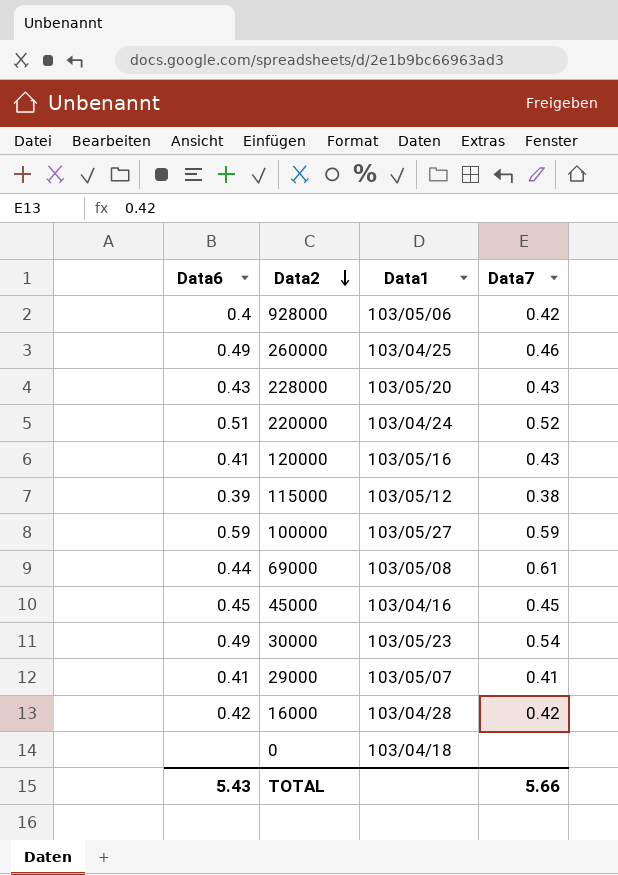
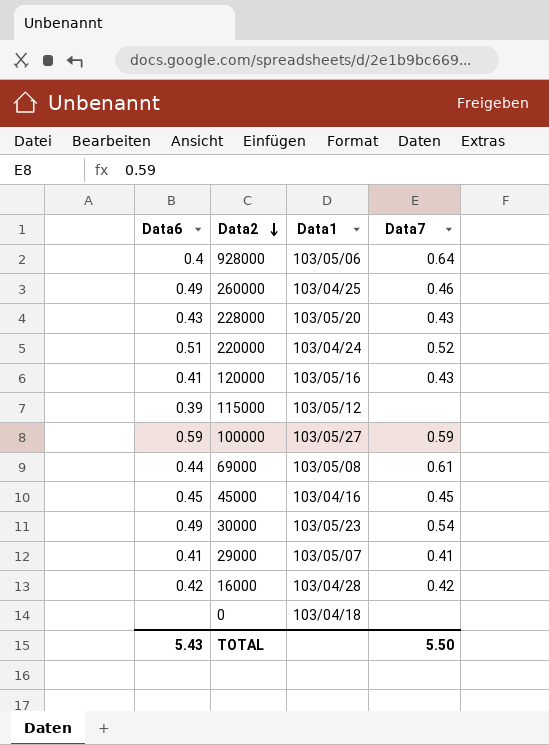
928000 | Data7: 0.42 -> 0.64
115000 | Data7: 0.38 -> none
TOTAL | Data7: 5.66 -> 5.50

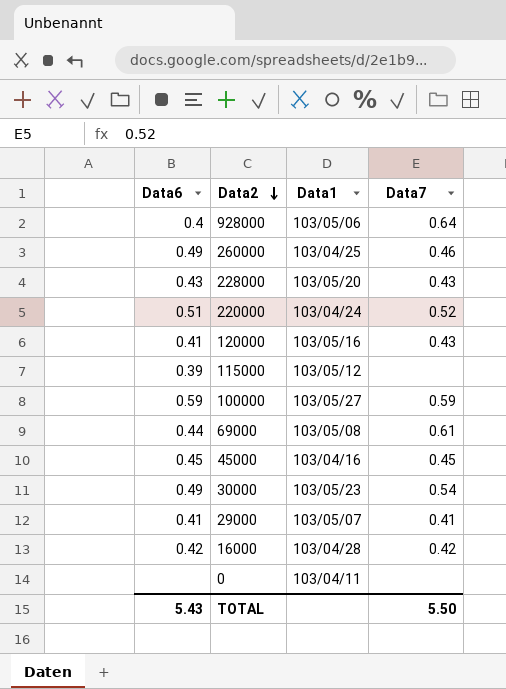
0 | Data1: 103/04/18 -> 103/04/11

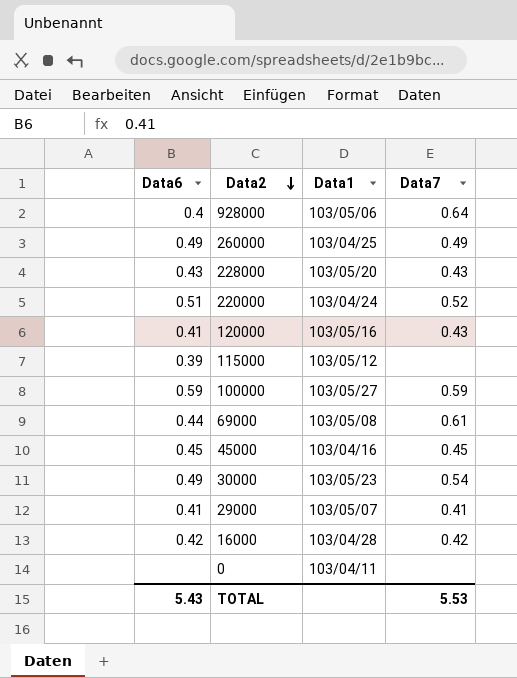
260000 | Data7: 0.46 -> 0.49
TOTAL | Data7: 5.50 -> 5.53

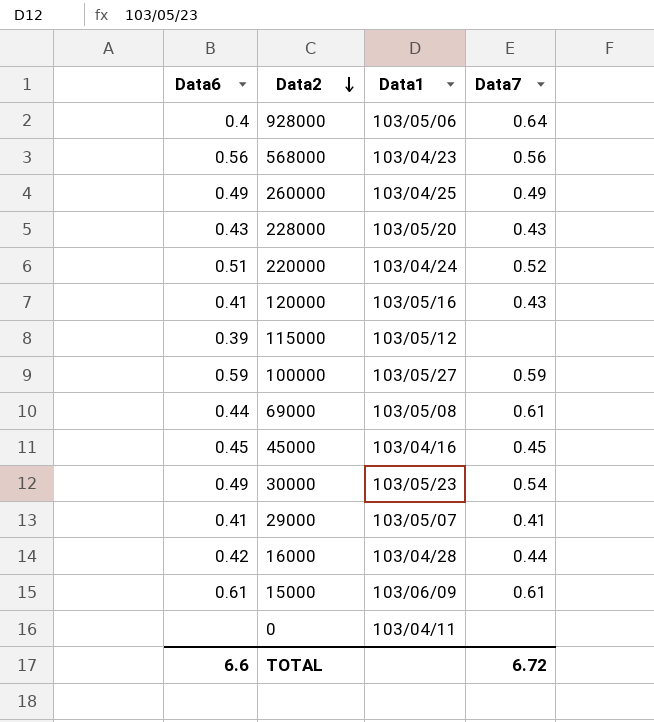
row 568000: none -> 0.56 | 103/04/23 | 0.56
16000 | Data7: 0.42 -> 0.44
row 15000: none -> 0.61 | 103/06/09 | 0.61
TOTAL | Data6: 5.43 -> 6.6
TOTAL | Data7: 5.53 -> 6.72

